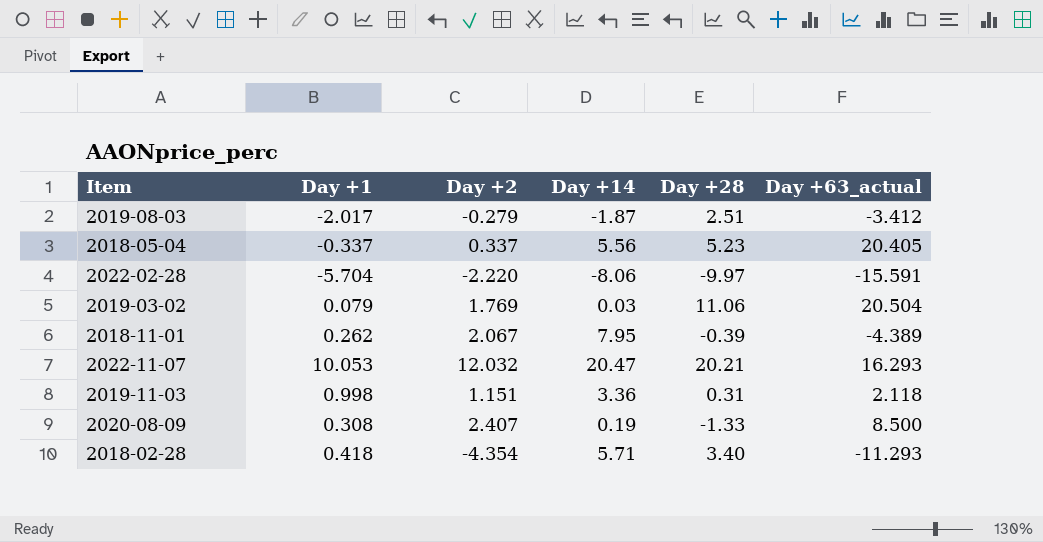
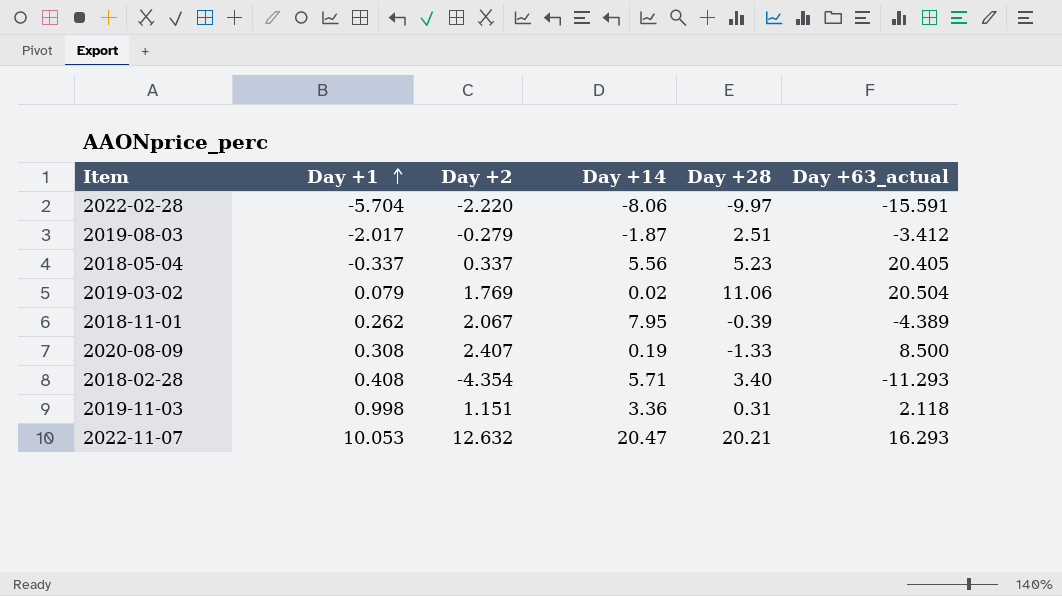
row order: none -> Day +1 ascending
2019-03-02 | Day +14: 0.03 -> 0.02
2018-02-28 | Day +1: 0.418 -> 0.408
2022-11-07 | Day +2: 12.032 -> 12.632

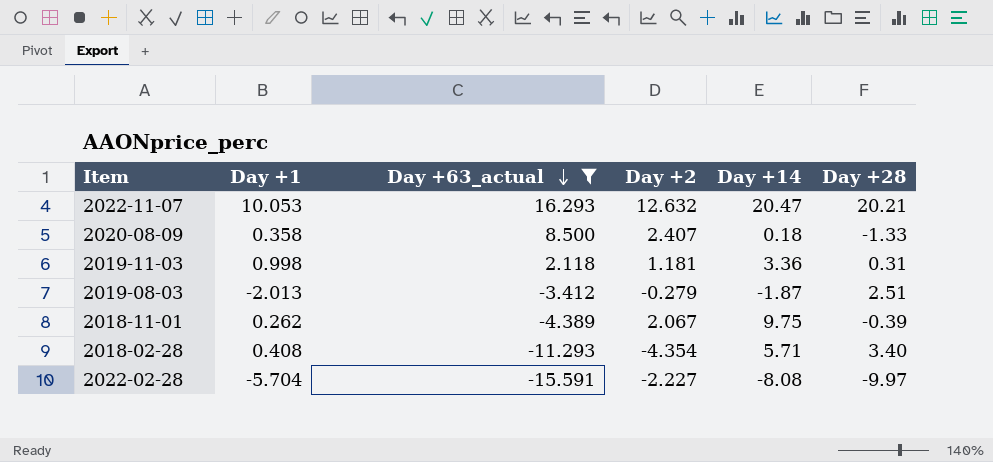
filter: none -> Day +63_actual <= 16.293
row order: Day +1 ascending -> Day +63_actual descending
column Day +63_actual | position: 6 -> 3
2020-08-09 | Day +1: 0.308 -> 0.358
2020-08-09 | Day +14: 0.19 -> 0.18
2019-11-03 | Day +2: 1.151 -> 1.181
2019-08-03 | Day +1: -2.017 -> -2.013
2018-11-01 | Day +14: 7.95 -> 9.75
2022-02-28 | Day +2: -2.220 -> -2.227
2022-02-28 | Day +14: -8.06 -> -8.08

